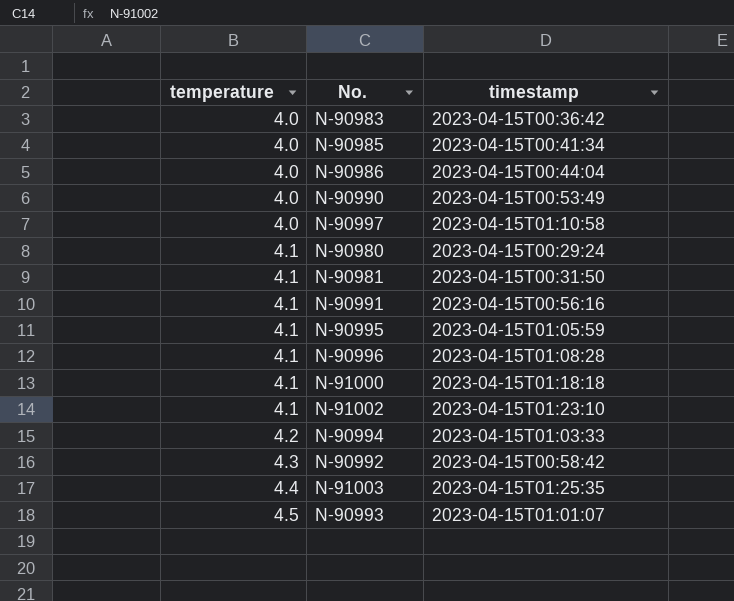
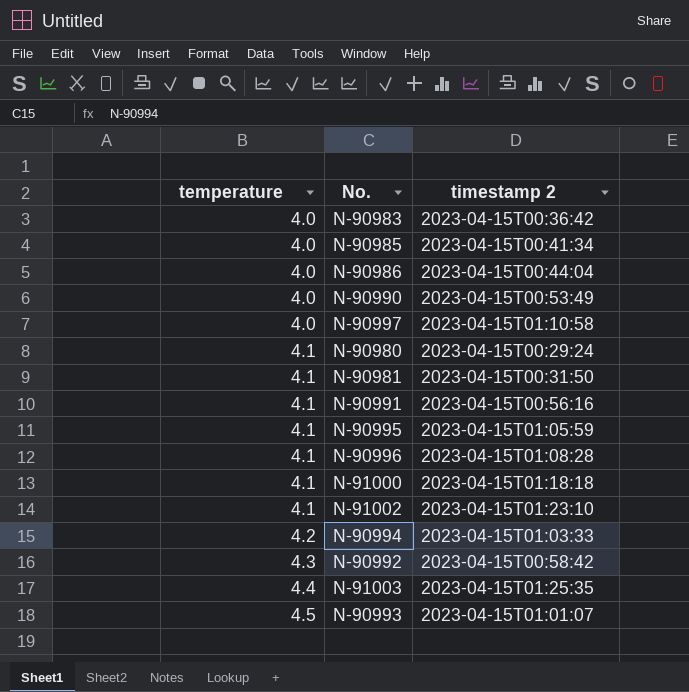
column name: timestamp -> timestamp 2

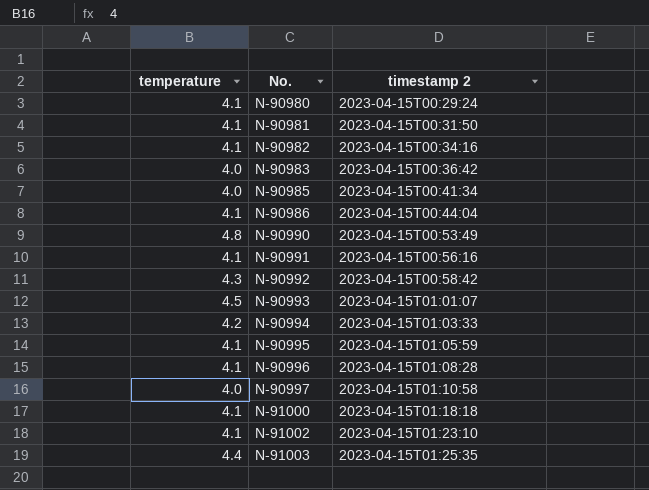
row order: temperature ascending -> No. ascending
row N-90982: none -> 4.1 | 2023-04-15T00:34:16
N-90986 | temperature: 4.0 -> 4.1
N-90990 | temperature: 4.0 -> 4.8

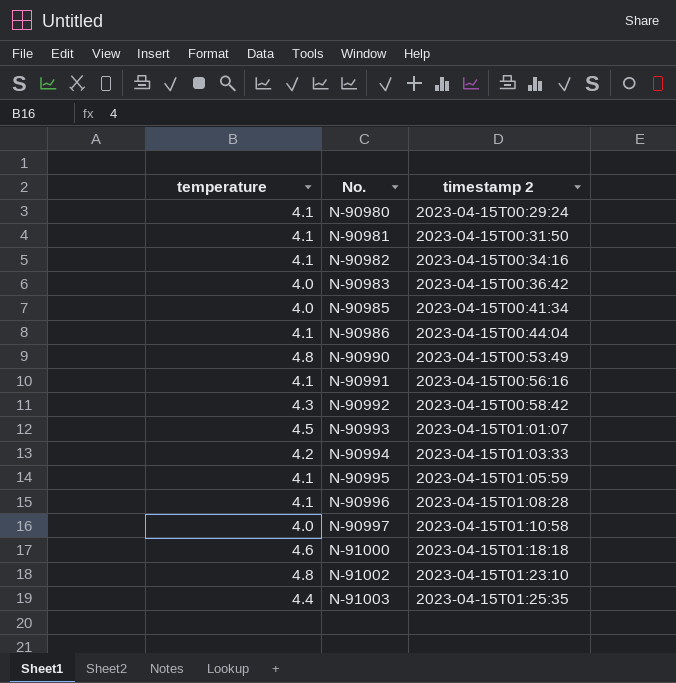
N-91000 | temperature: 4.1 -> 4.6
N-91002 | temperature: 4.1 -> 4.8

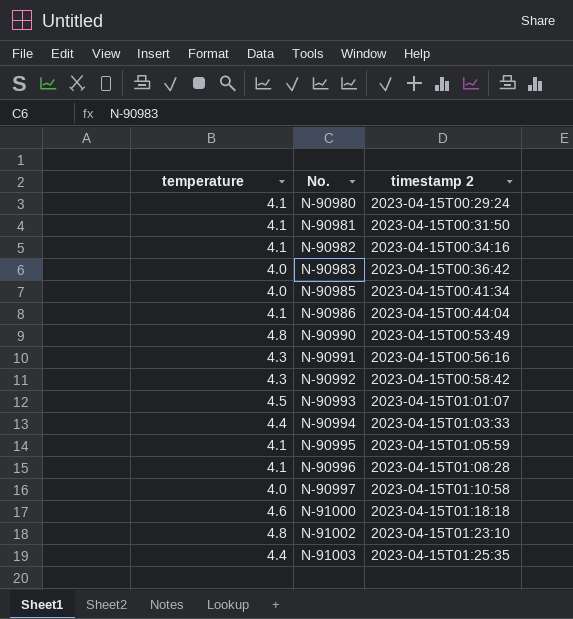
N-90991 | temperature: 4.1 -> 4.3
N-90994 | temperature: 4.2 -> 4.4

